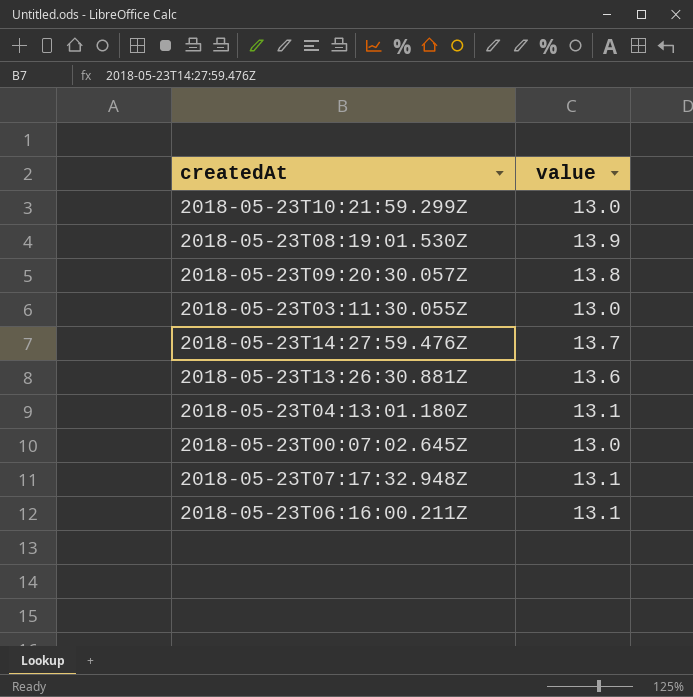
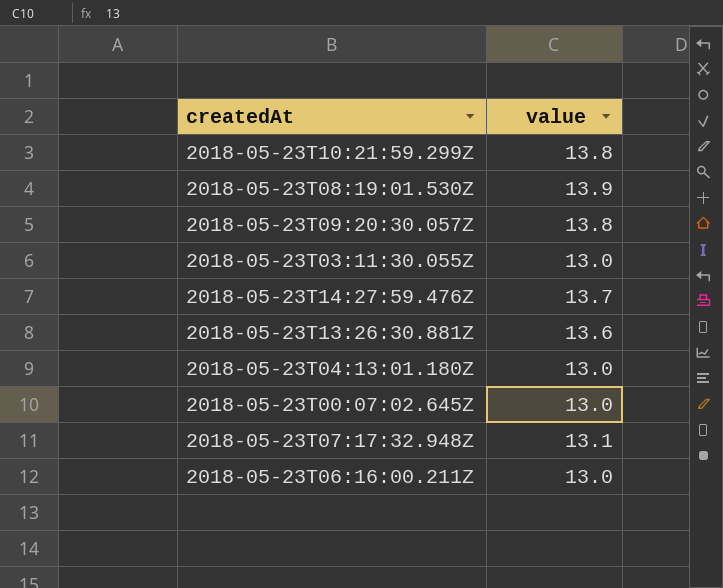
2018-05-23T10:21:59.299Z | value: 13.0 -> 13.8
2018-05-23T04:13:01.180Z | value: 13.1 -> 13.0
2018-05-23T06:16:00.211Z | value: 13.1 -> 13.0

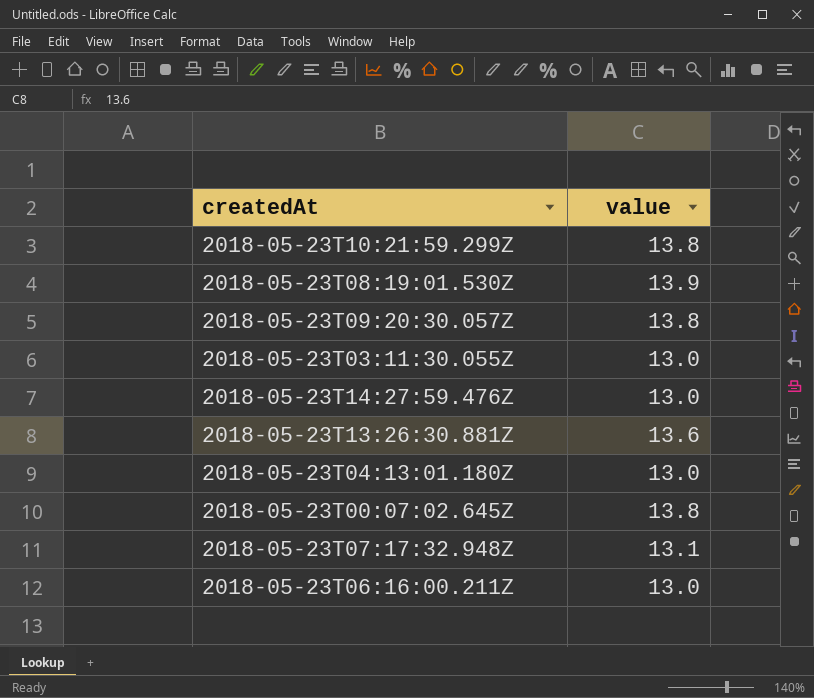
2018-05-23T14:27:59.476Z | value: 13.7 -> 13.0
2018-05-23T00:07:02.645Z | value: 13.0 -> 13.8

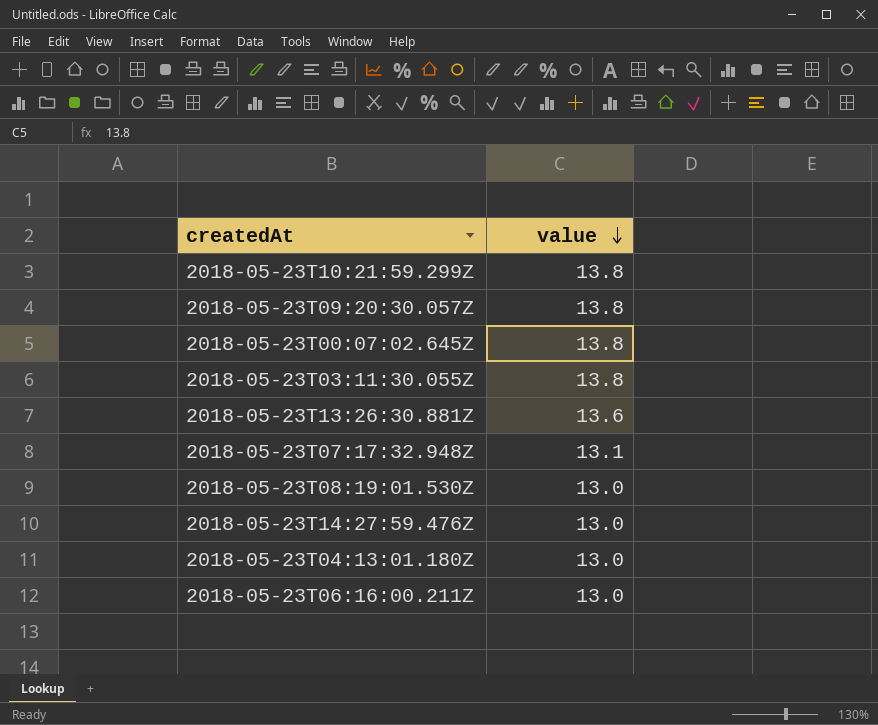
row order: none -> value descending
2018-05-23T03:11:30.055Z | value: 13.0 -> 13.8
2018-05-23T08:19:01.530Z | value: 13.9 -> 13.0

